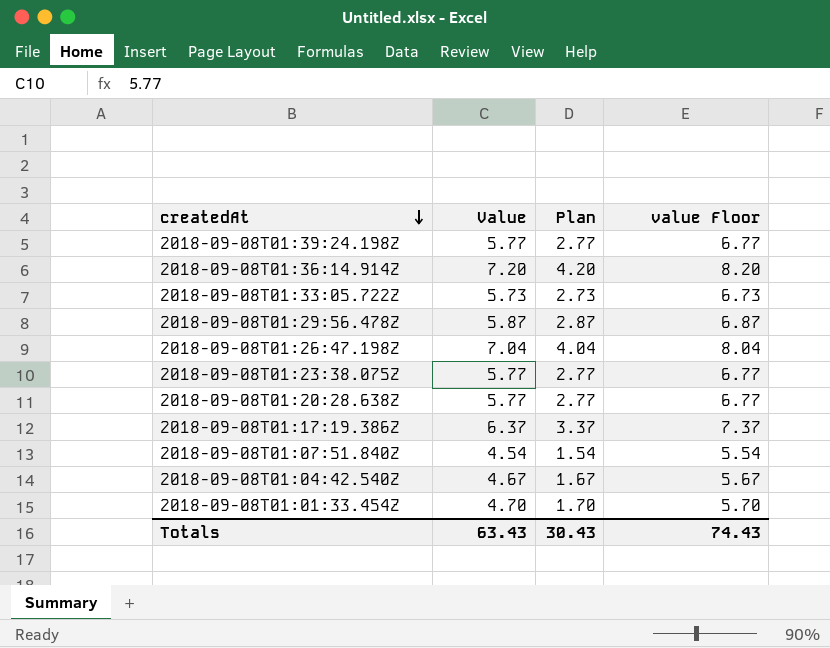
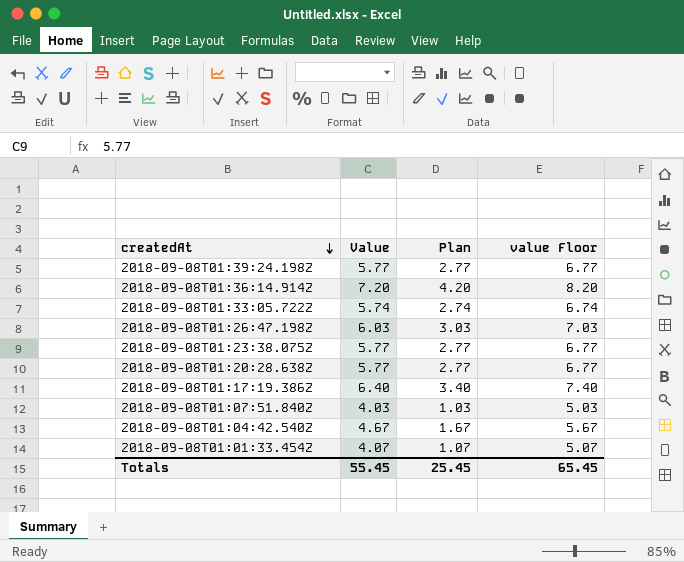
row 2018-09-08T01:29:56.478Z: 5.87 | 2.87 | 6.87 -> none
2018-09-08T01:33:05.722Z | Value: 5.73 -> 5.74
2018-09-08T01:33:05.722Z | Plan: 2.73 -> 2.74
2018-09-08T01:33:05.722Z | value Floor: 6.73 -> 6.74
2018-09-08T01:26:47.198Z | Value: 7.04 -> 6.03
2018-09-08T01:26:47.198Z | Plan: 4.04 -> 3.03
2018-09-08T01:26:47.198Z | value Floor: 8.04 -> 7.03
2018-09-08T01:17:19.386Z | Value: 6.37 -> 6.40
2018-09-08T01:17:19.386Z | Plan: 3.37 -> 3.40
2018-09-08T01:17:19.386Z | value Floor: 7.37 -> 7.40
2018-09-08T01:07:51.840Z | Value: 4.54 -> 4.03
2018-09-08T01:07:51.840Z | Plan: 1.54 -> 1.03
2018-09-08T01:07:51.840Z | value Floor: 5.54 -> 5.03
2018-09-08T01:01:33.454Z | Value: 4.70 -> 4.07
2018-09-08T01:01:33.454Z | Plan: 1.70 -> 1.07
2018-09-08T01:01:33.454Z | value Floor: 5.70 -> 5.07
Totals | Value: 63.43 -> 55.45
Totals | Plan: 30.43 -> 25.45
Totals | value Floor: 74.43 -> 65.45

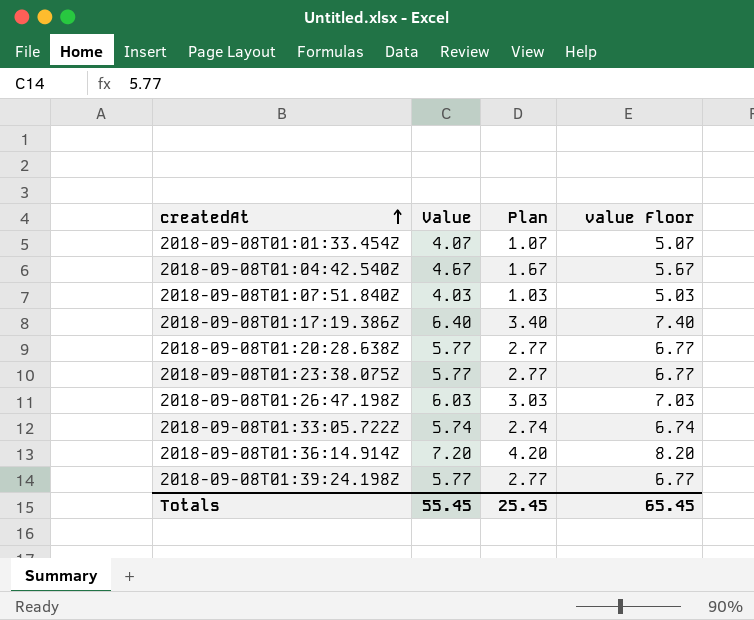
row order: createdAt descending -> createdAt ascending

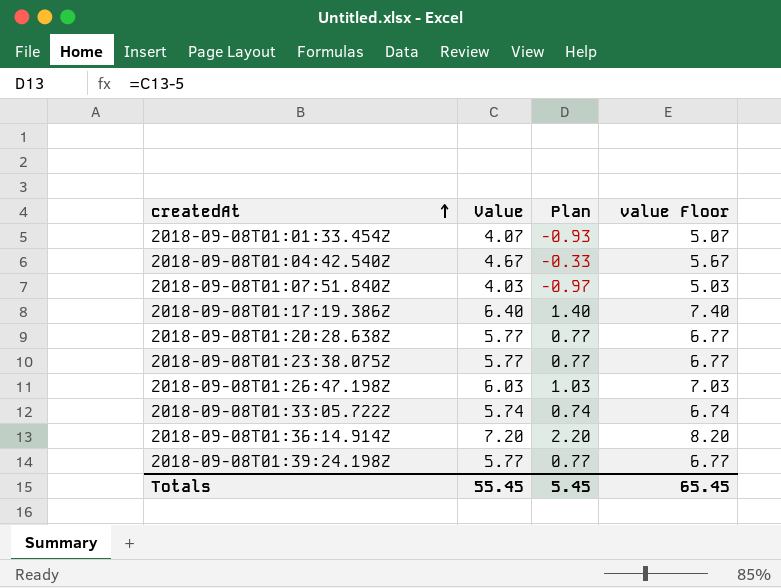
column Plan | formula: [Value] - 3 -> [Value] - 5
Totals | Plan: 25.45 -> 5.45

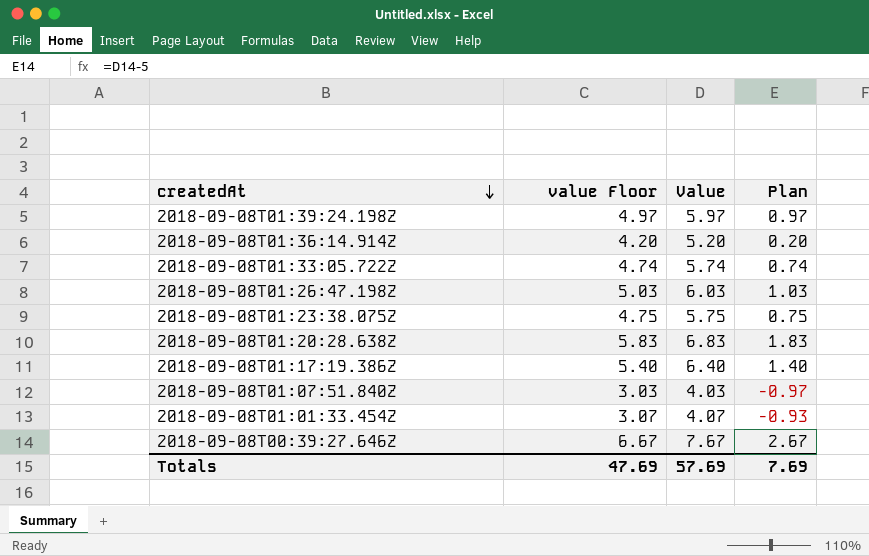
row order: createdAt ascending -> createdAt descending
column value Floor | formula: [Value] + 1 -> [Value] - 1
column value Floor | position: 4 -> 2
row 2018-09-08T01:04:42.540Z: 4.67 | -0.33 | 5.67 -> none
2018-09-08T01:39:24.198Z | Value: 5.77 -> 5.97
2018-09-08T01:39:24.198Z | Plan: 0.77 -> 0.97
2018-09-08T01:36:14.914Z | Value: 7.20 -> 5.20
2018-09-08T01:36:14.914Z | Plan: 2.20 -> 0.20
2018-09-08T01:23:38.075Z | Value: 5.77 -> 5.75
2018-09-08T01:23:38.075Z | Plan: 0.77 -> 0.75
2018-09-08T01:20:28.638Z | Value: 5.77 -> 6.83
2018-09-08T01:20:28.638Z | Plan: 0.77 -> 1.83
row 2018-09-08T00:39:27.646Z: none -> 6.67 | 7.67 | 2.67
Totals | value Floor: 65.45 -> 47.69
Totals | Value: 55.45 -> 57.69
Totals | Plan: 5.45 -> 7.69

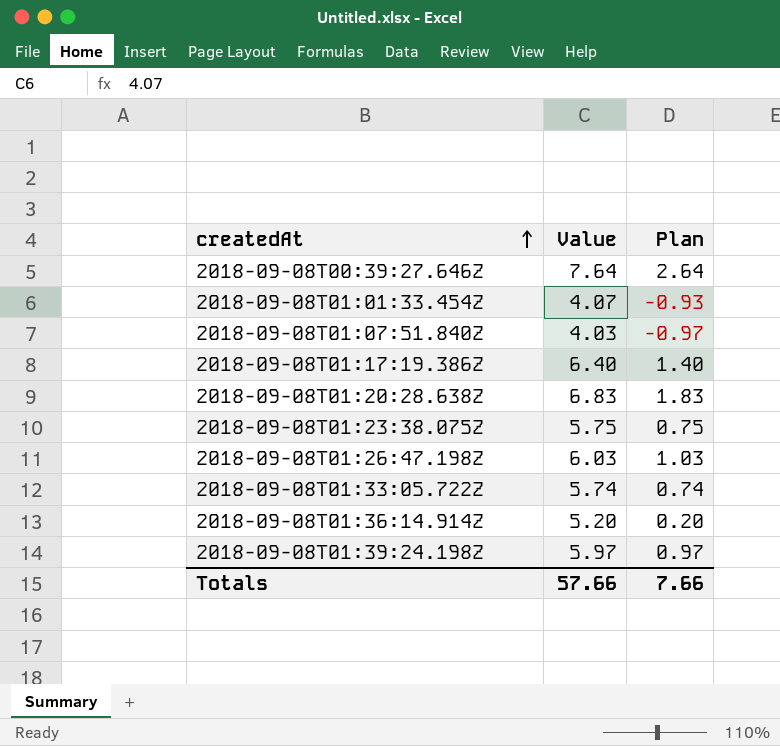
row order: createdAt descending -> createdAt ascending
column value Floor | formula: [Value] - 1 -> none
2018-09-08T00:39:27.646Z | Value: 7.67 -> 7.64
2018-09-08T00:39:27.646Z | Plan: 2.67 -> 2.64
Totals | Value: 57.69 -> 57.66
Totals | Plan: 7.69 -> 7.66

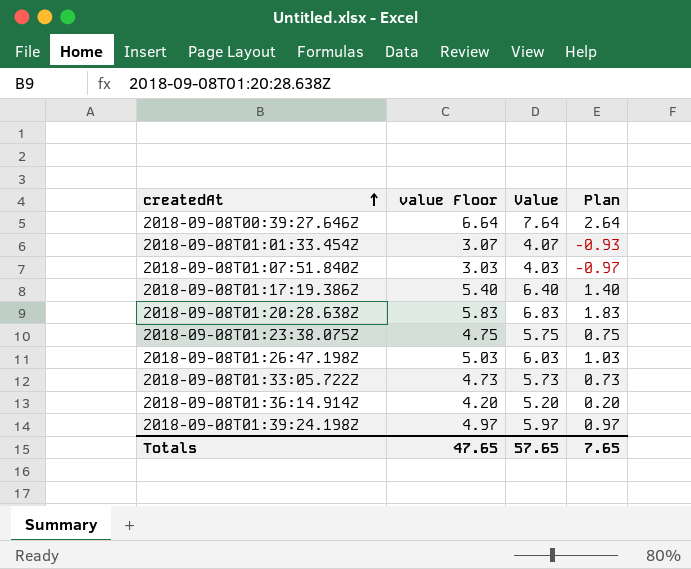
column value Floor | formula: none -> [Value] - 1
2018-09-08T01:33:05.722Z | Value: 5.74 -> 5.73
2018-09-08T01:33:05.722Z | Plan: 0.74 -> 0.73
Totals | Value: 57.66 -> 57.65
Totals | Plan: 7.66 -> 7.65

